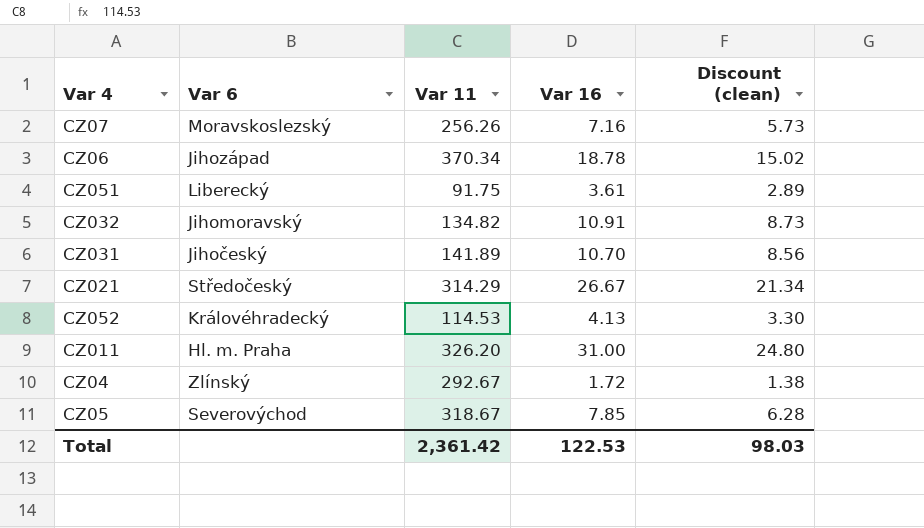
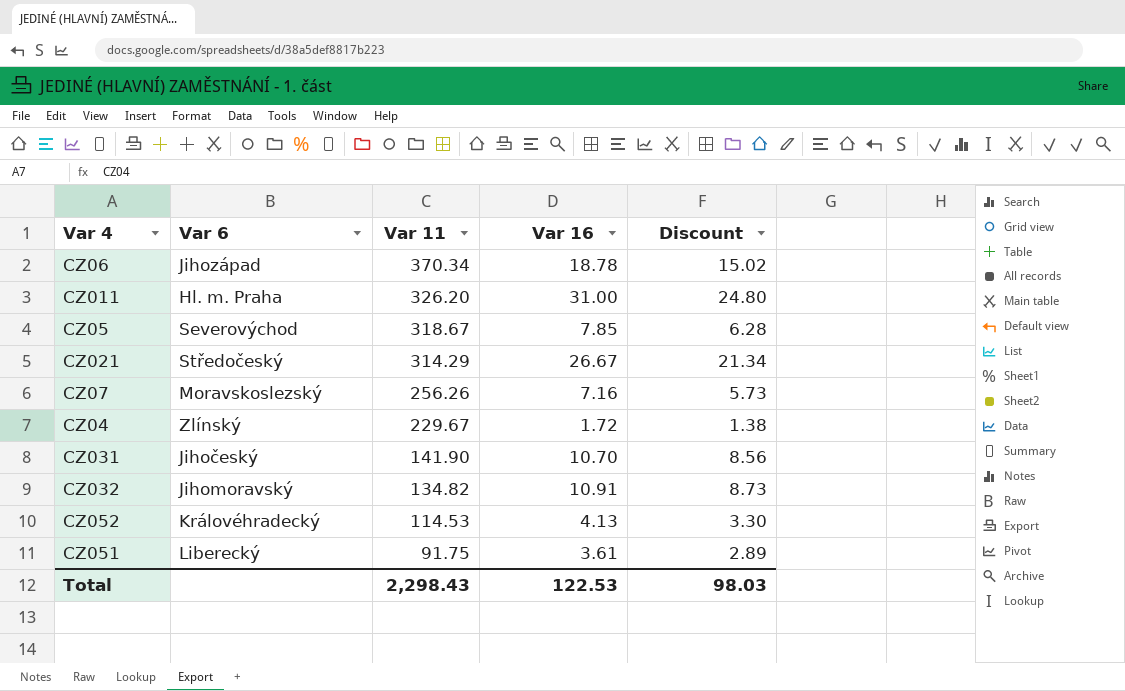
row order: none -> Var 11 descending
column name: Discount (clean) -> Discount
CZ04 | Var 11: 292.67 -> 229.67
CZ031 | Var 11: 141.89 -> 141.90
Total | Var 11: 2,361.42 -> 2,298.43

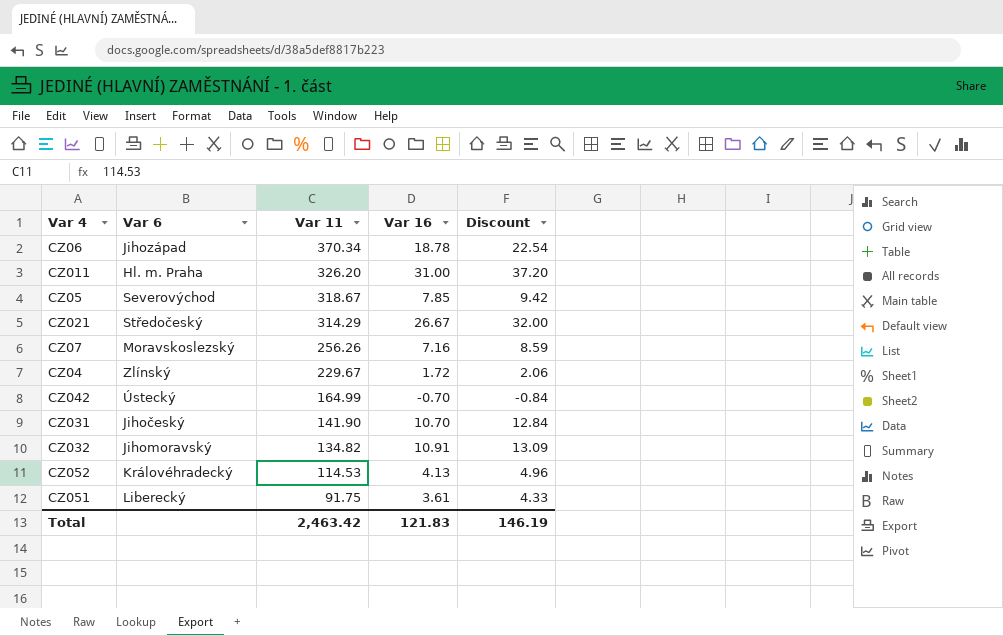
column Discount | formula: [Var 16] * 0.8 -> [Var 16] * 1.2
row CZ042: none -> Ústecký | 164.99 | -0.70 | -0.84
Total | Var 11: 2,298.43 -> 2,463.42
Total | Var 16: 122.53 -> 121.83
Total | Discount: 98.03 -> 146.19

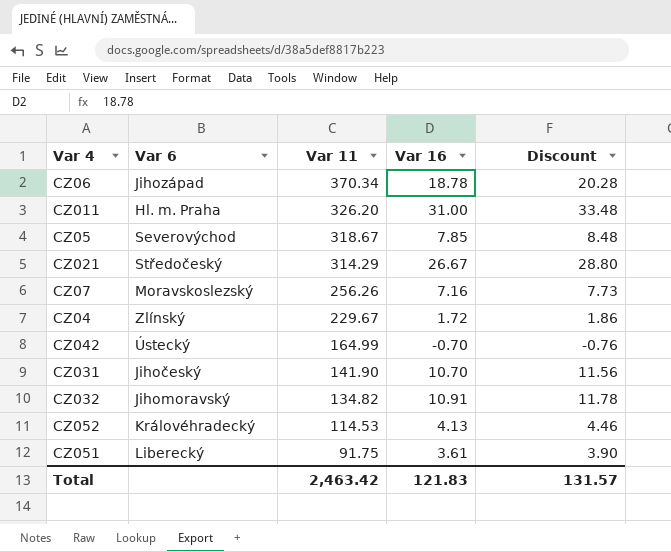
column Discount | formula: [Var 16] * 1.2 -> [Var 16] * 1.08
Total | Discount: 146.19 -> 131.57

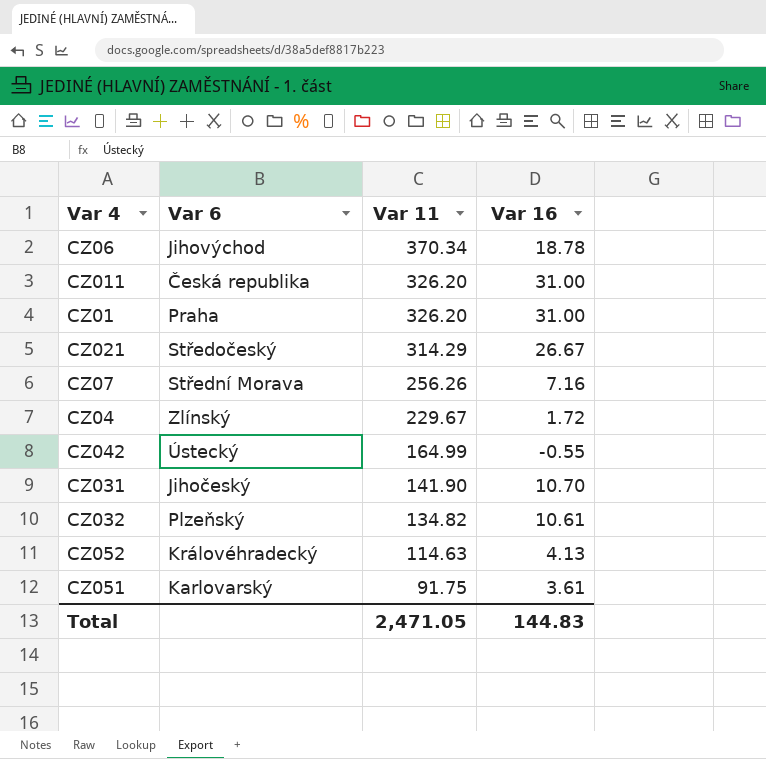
column Discount | formula: [Var 16] * 1.08 -> none
row CZ05: Severovýchod | 318.67 | 7.85 | 8.48 -> none
CZ06 | Var 6: Jihozápad -> Jihovýchod
CZ011 | Var 6: Hl. m. Praha -> Česká republika
row CZ01: none -> Praha | 326.20 | 31.00
CZ07 | Var 6: Moravskoslezský -> Střední Morava
CZ042 | Var 16: -0.70 -> -0.55
CZ032 | Var 6: Jihomoravský -> Plzeňský
CZ032 | Var 16: 10.91 -> 10.61
CZ052 | Var 11: 114.53 -> 114.63
CZ051 | Var 6: Liberecký -> Karlovarský
Total | Var 11: 2,463.42 -> 2,471.05
Total | Var 16: 121.83 -> 144.83

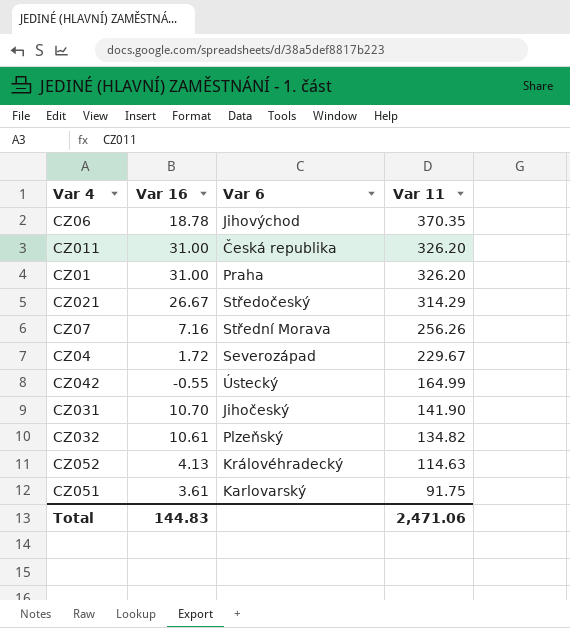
column Var 16 | position: 4 -> 2
CZ06 | Var 11: 370.34 -> 370.35
CZ04 | Var 6: Zlínský -> Severozápad
Total | Var 11: 2,471.05 -> 2,471.06

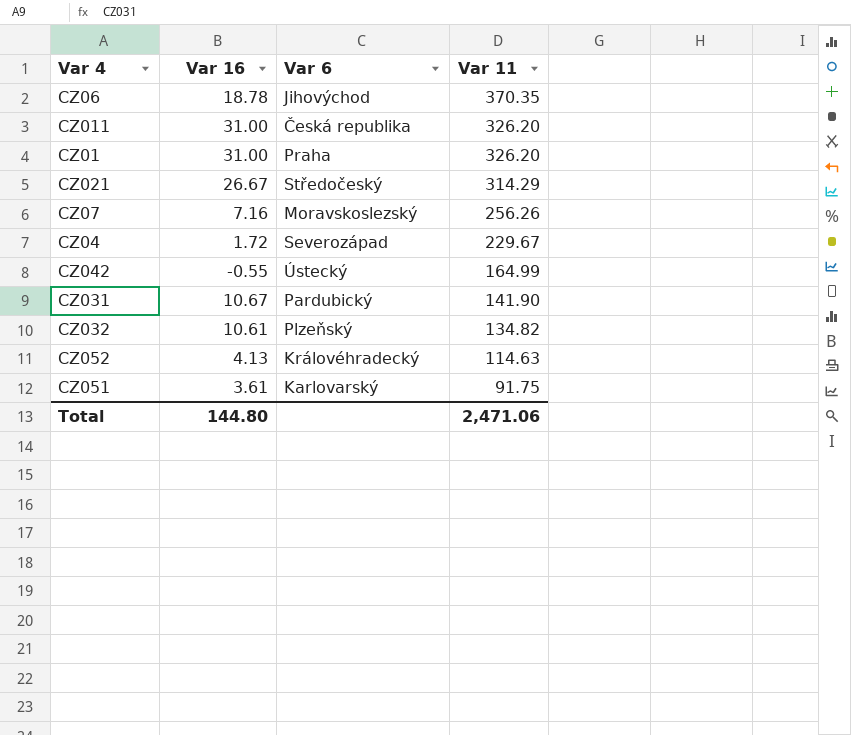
CZ07 | Var 6: Střední Morava -> Moravskoslezský
CZ031 | Var 16: 10.70 -> 10.67
CZ031 | Var 6: Jihočeský -> Pardubický
Total | Var 16: 144.83 -> 144.80

